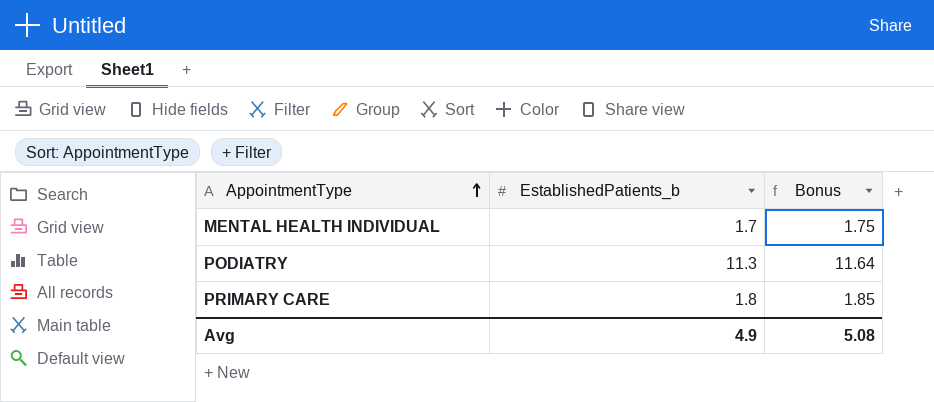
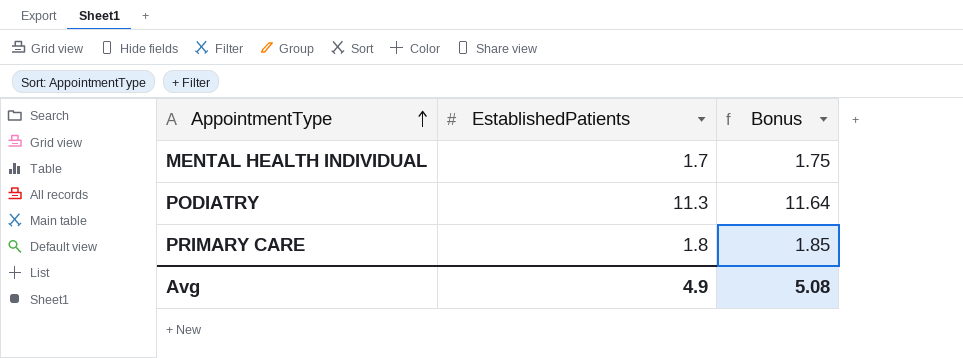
column name: EstablishedPatients_b -> EstablishedPatients

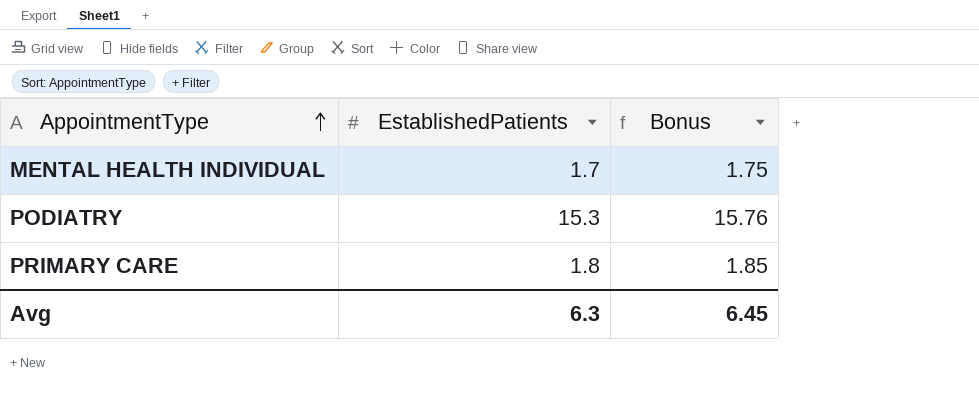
PODIATRY | EstablishedPatients: 11.3 -> 15.3
PODIATRY | Bonus: 11.64 -> 15.76
Avg | EstablishedPatients: 4.9 -> 6.3
Avg | Bonus: 5.08 -> 6.45

